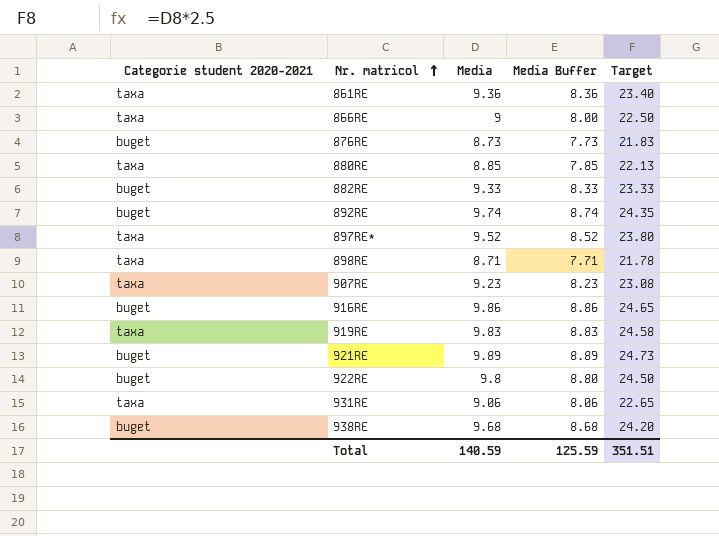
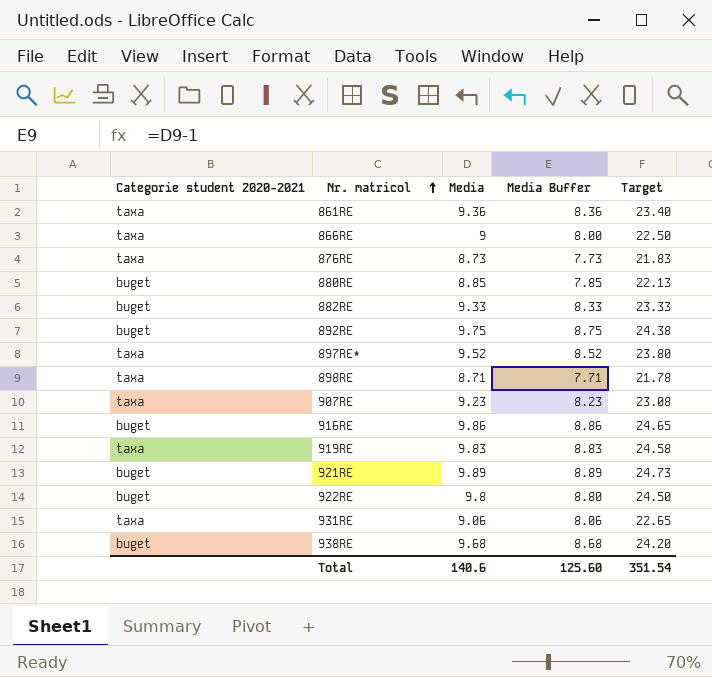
876RE | Categorie student 2020-2021: buget -> taxa
880RE | Categorie student 2020-2021: taxa -> buget
892RE | Media: 9.74 -> 9.75
892RE | Media Buffer: 8.74 -> 8.75
892RE | Target: 24.35 -> 24.38
Total | Media: 140.59 -> 140.6
Total | Media Buffer: 125.59 -> 125.60
Total | Target: 351.51 -> 351.54

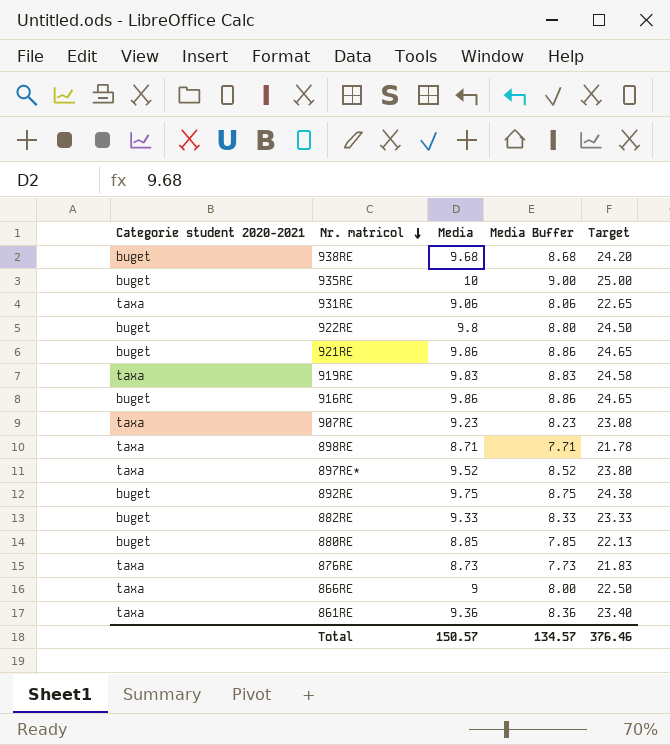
row order: Nr. matricol ascending -> Nr. matricol descending
row 935RE: none -> buget | 10 | 9.00 | 25.00
921RE | Media: 9.89 -> 9.86
921RE | Media Buffer: 8.89 -> 8.86
921RE | Target: 24.73 -> 24.65
Total | Media: 140.6 -> 150.57
Total | Media Buffer: 125.60 -> 134.57
Total | Target: 351.54 -> 376.46

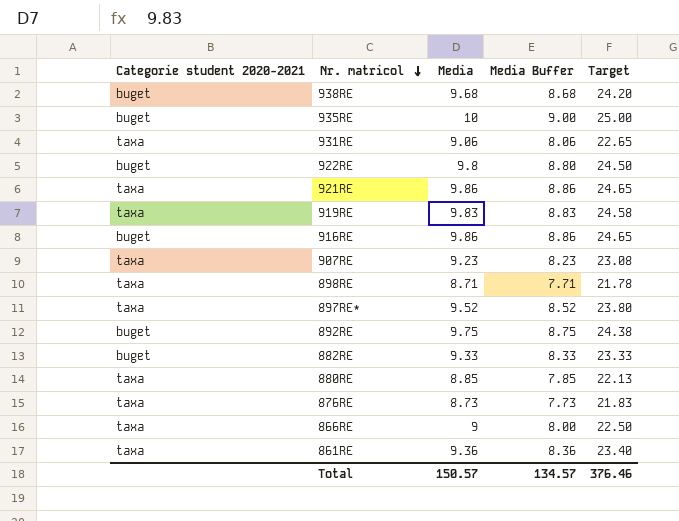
921RE | Categorie student 2020-2021: buget -> taxa
880RE | Categorie student 2020-2021: buget -> taxa

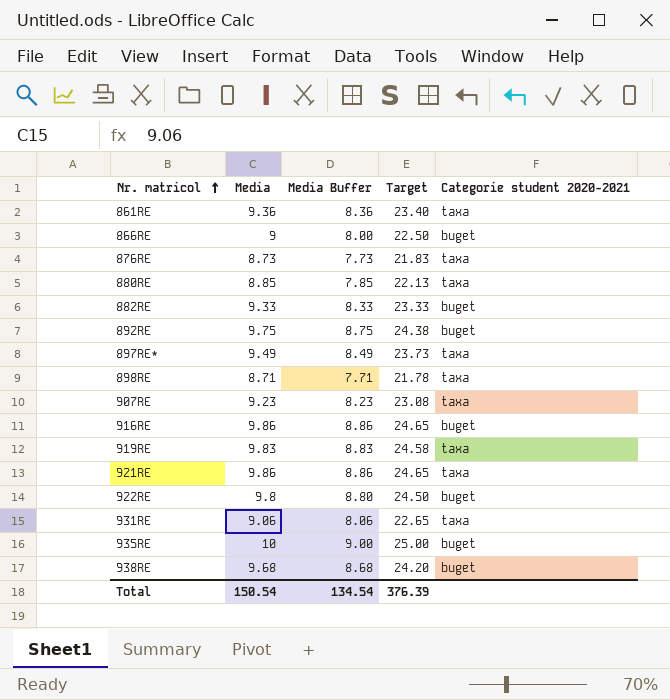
row order: Nr. matricol descending -> Nr. matricol ascending
column Categorie student 2020-2021 | position: 1 -> 5
866RE | Categorie student 2020-2021: taxa -> buget
897RE* | Media: 9.52 -> 9.49
897RE* | Media Buffer: 8.52 -> 8.49
897RE* | Target: 23.80 -> 23.73
Total | Media: 150.57 -> 150.54
Total | Media Buffer: 134.57 -> 134.54
Total | Target: 376.46 -> 376.39

